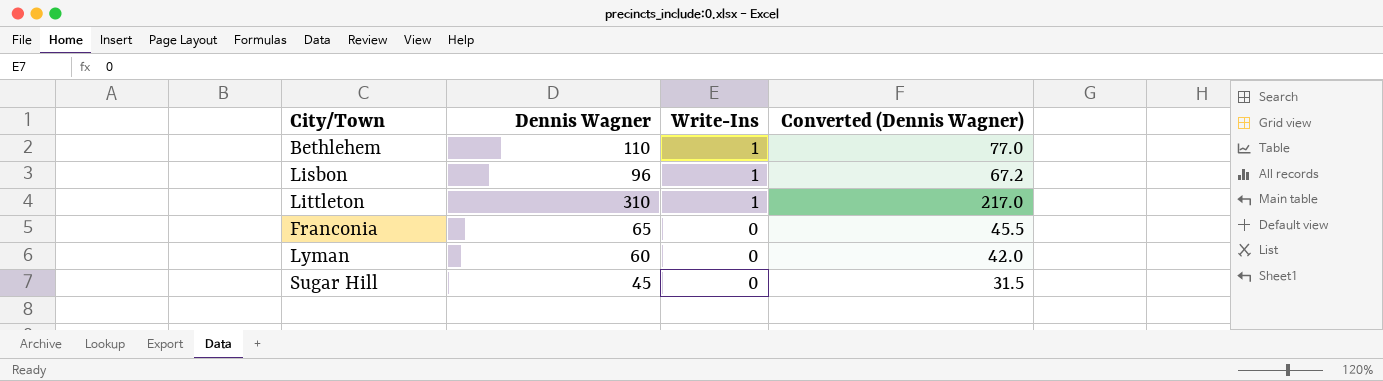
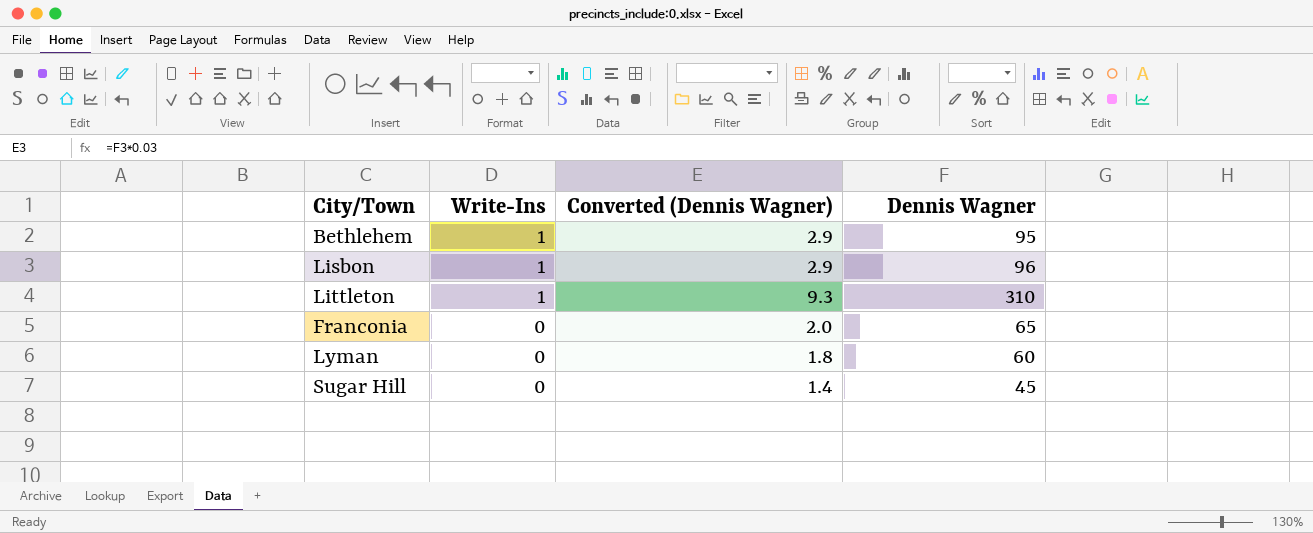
column Converted (Dennis Wagner) | formula: [Dennis Wagner] * 0.7 -> [Dennis Wagner] * 0.03
column Dennis Wagner | position: 2 -> 4
Bethlehem | Dennis Wagner: 110 -> 95

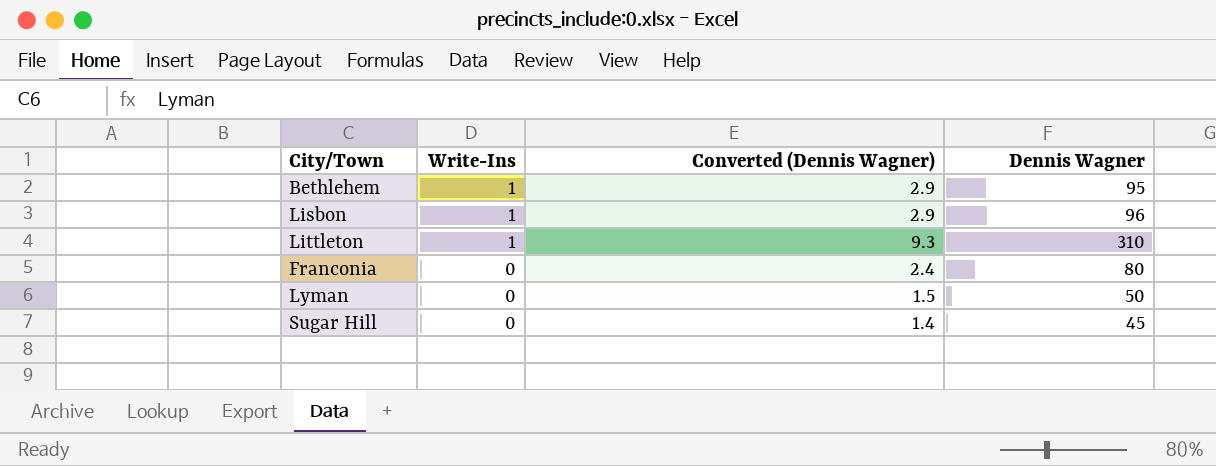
Franconia | Converted (Dennis Wagner): 2.0 -> 2.4
Franconia | Dennis Wagner: 65 -> 80
Lyman | Converted (Dennis Wagner): 1.8 -> 1.5
Lyman | Dennis Wagner: 60 -> 50

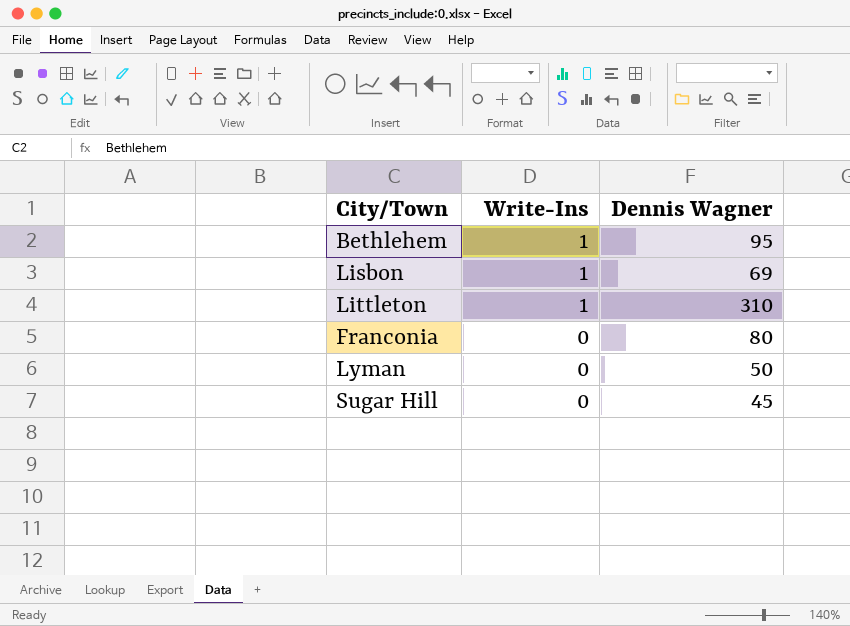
column Converted (Dennis Wagner) | formula: [Dennis Wagner] * 0.03 -> none
Lisbon | Dennis Wagner: 96 -> 69

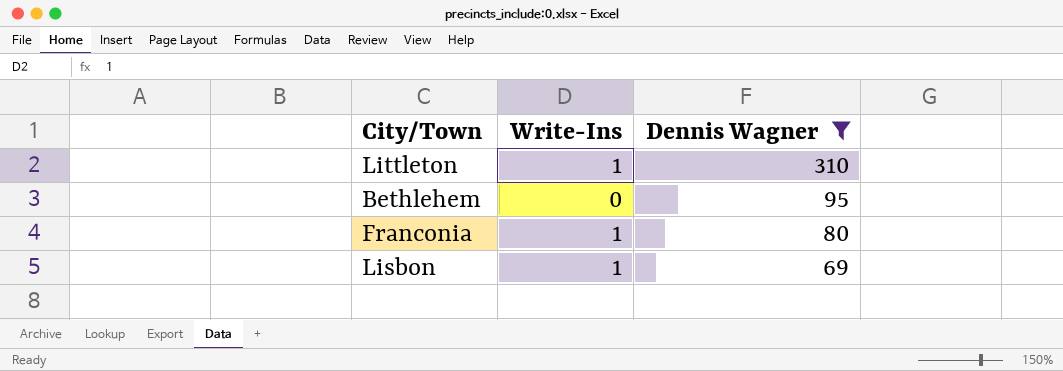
filter: none -> Dennis Wagner >= 69
row order: Write-Ins descending -> Dennis Wagner descending
Bethlehem | Write-Ins: 1 -> 0
Franconia | Write-Ins: 0 -> 1

